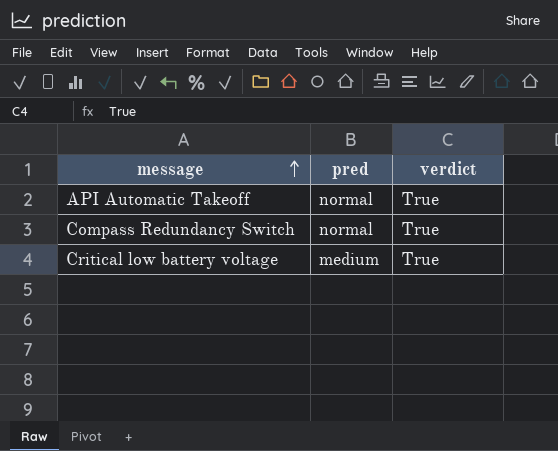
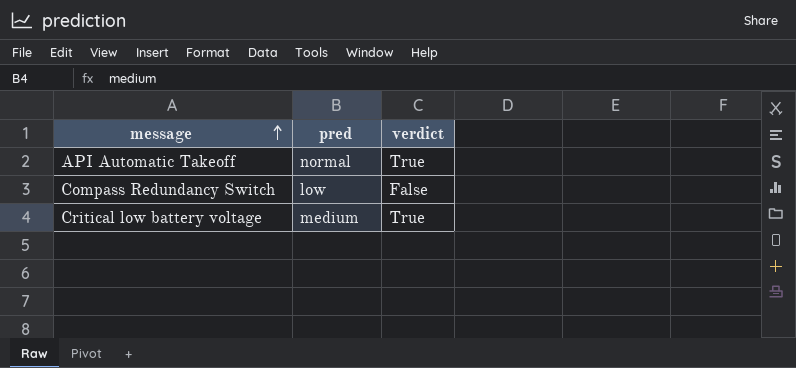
Compass Redundancy Switch | pred: normal -> low
Compass Redundancy Switch | verdict: True -> False

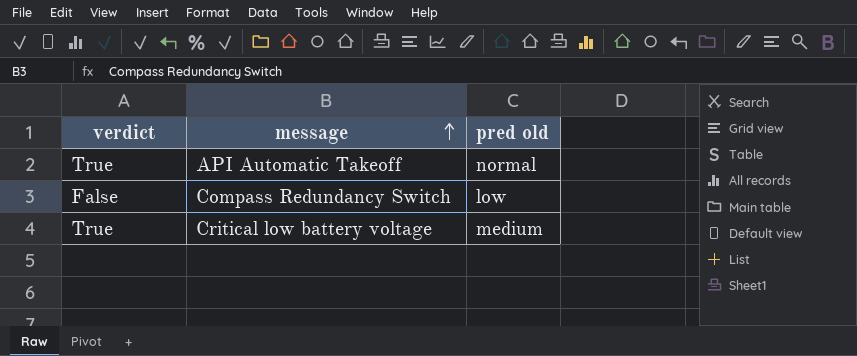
column verdict | position: 3 -> 1
column name: pred -> pred old

